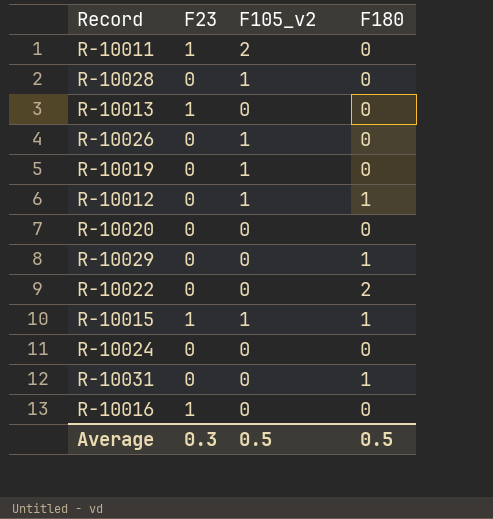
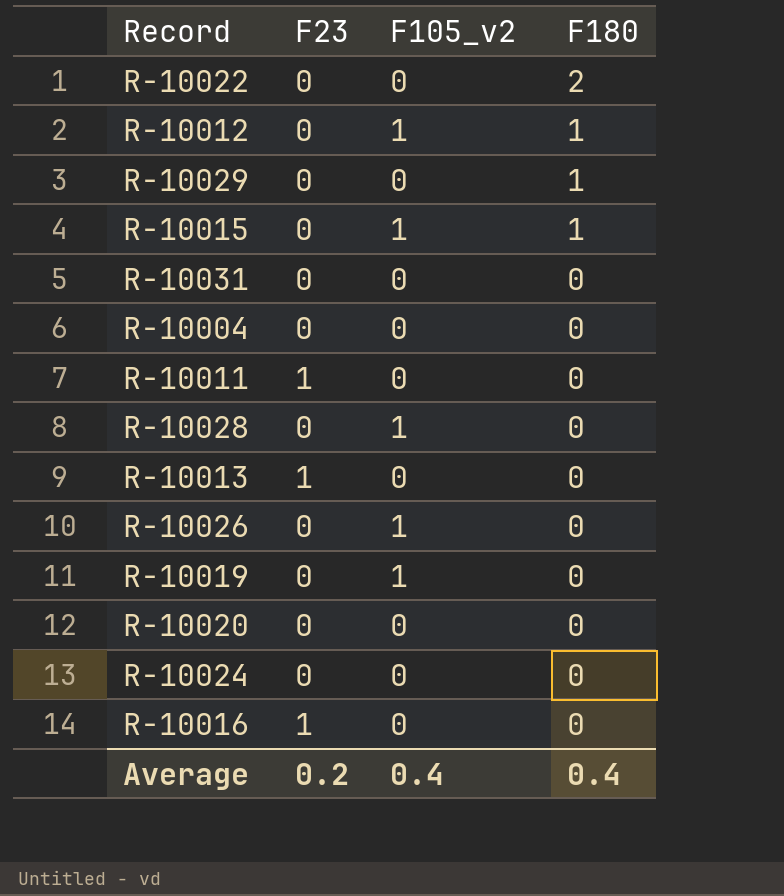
row order: none -> F180 descending
R-10015 | F23: 1 -> 0
R-10031 | F180: 1 -> 0
row R-10004: none -> 0 | 0 | 0
R-10011 | F105_v2: 2 -> 0
Average | F23: 0.3 -> 0.2
Average | F105_v2: 0.5 -> 0.4
Average | F180: 0.5 -> 0.4

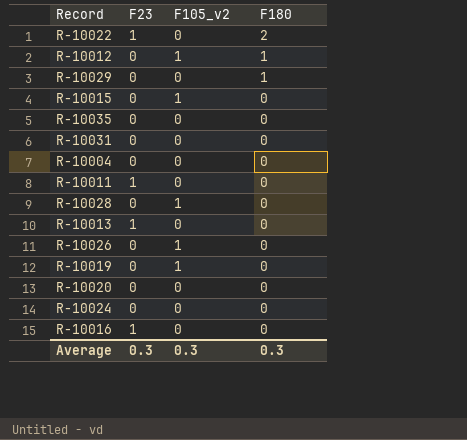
R-10022 | F23: 0 -> 1
R-10015 | F180: 1 -> 0
row R-10035: none -> 0 | 0 | 0
Average | F23: 0.2 -> 0.3
Average | F105_v2: 0.4 -> 0.3
Average | F180: 0.4 -> 0.3

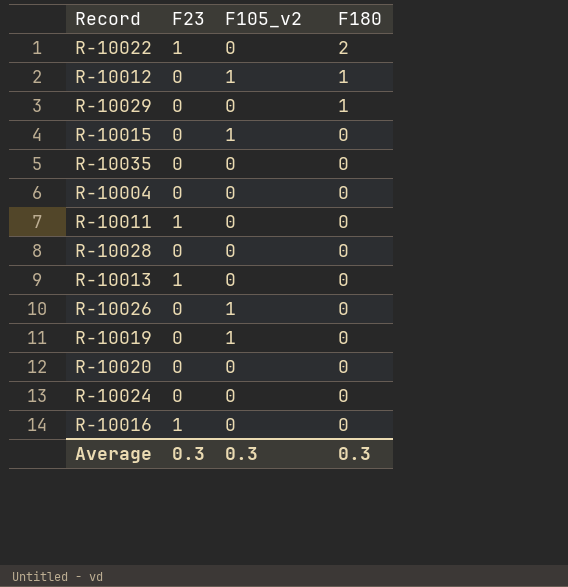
row R-10031: 0 | 0 | 0 -> none
R-10028 | F105_v2: 1 -> 0

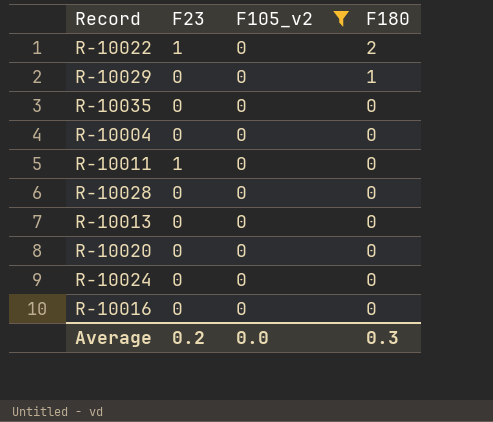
filter: none -> F105_v2 = 0
R-10013 | F23: 1 -> 0
R-10016 | F23: 1 -> 0
Average | F23: 0.3 -> 0.2
Average | F105_v2: 0.3 -> 0.0

